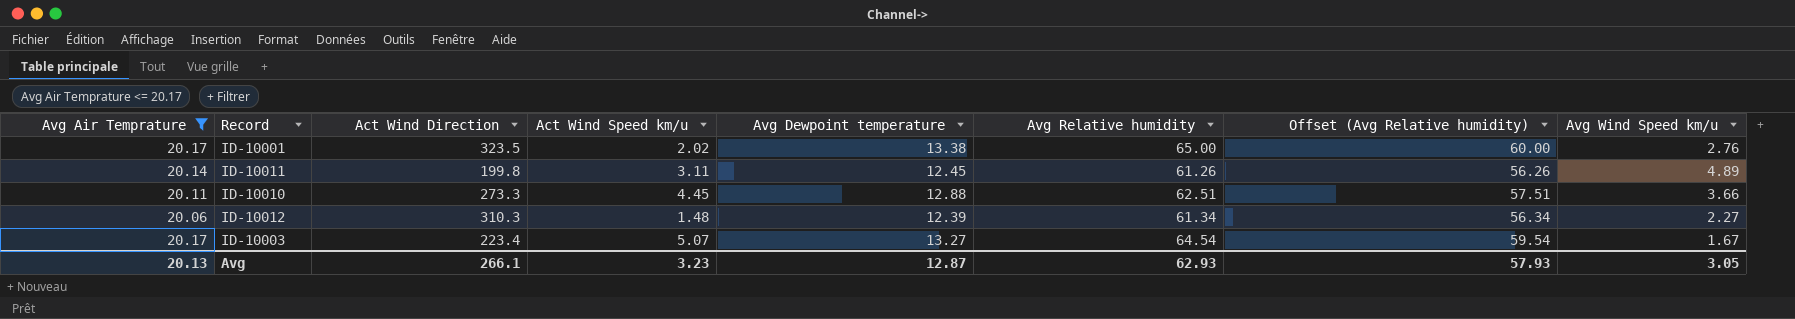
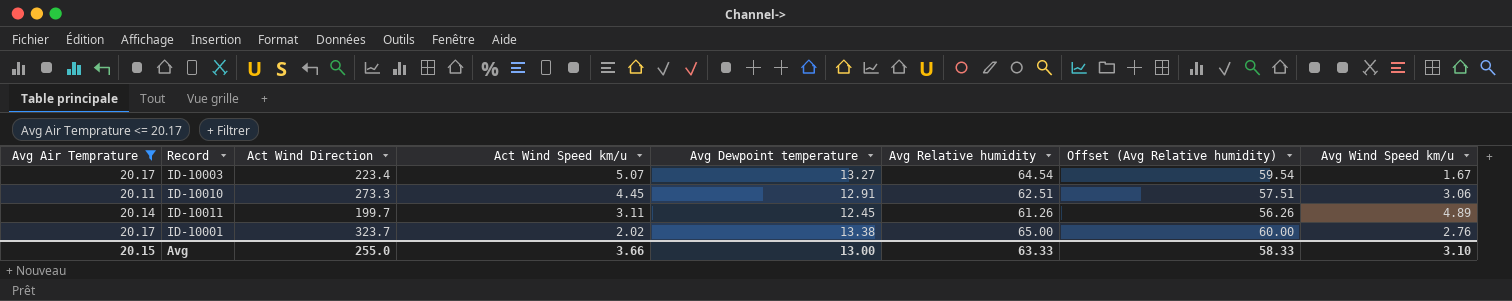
row order: none -> Act Wind Speed km/u descending
row ID-10012: 20.06 | 310.3 | 1.48 | 12.39 | 61.34 | 56.34 | 2.27 -> none
ID-10010 | Avg Dewpoint temperature: 12.88 -> 12.91
ID-10010 | Avg Wind Speed km/u: 3.66 -> 3.06
ID-10011 | Act Wind Direction: 199.8 -> 199.7
ID-10001 | Act Wind Direction: 323.5 -> 323.7
Avg | Avg Air Temprature: 20.13 -> 20.15
Avg | Act Wind Direction: 266.1 -> 255.0
Avg | Act Wind Speed km/u: 3.23 -> 3.66
Avg | Avg Dewpoint temperature: 12.87 -> 13.00
Avg | Avg Relative humidity: 62.93 -> 63.33
Avg | Offset (Avg Relative humidity): 57.93 -> 58.33
Avg | Avg Wind Speed km/u: 3.05 -> 3.10

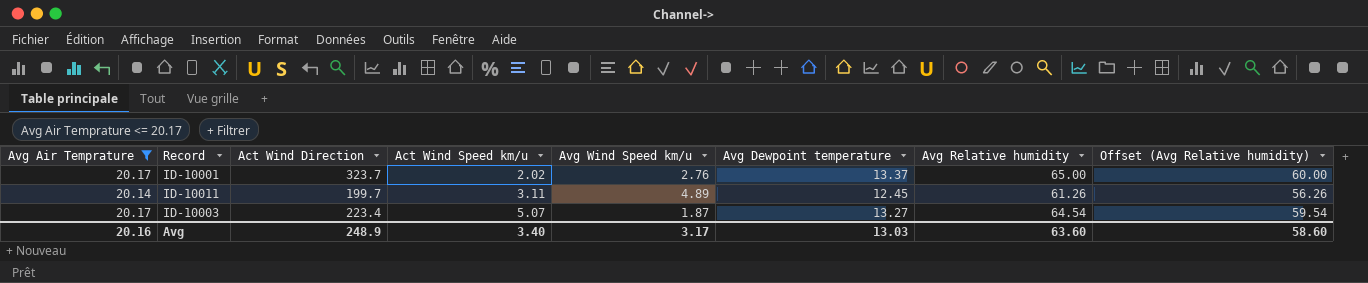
row order: Act Wind Speed km/u descending -> Act Wind Speed km/u ascending
column Avg Wind Speed km/u | position: 8 -> 5
row ID-10010: 20.11 | 273.3 | 4.45 | 12.91 | 62.51 | 57.51 | 3.06 -> none
ID-10001 | Avg Dewpoint temperature: 13.38 -> 13.37
ID-10003 | Avg Wind Speed km/u: 1.67 -> 1.87
Avg | Avg Air Temprature: 20.15 -> 20.16
Avg | Act Wind Direction: 255.0 -> 248.9
Avg | Act Wind Speed km/u: 3.66 -> 3.40
Avg | Avg Wind Speed km/u: 3.10 -> 3.17
Avg | Avg Dewpoint temperature: 13.00 -> 13.03
Avg | Avg Relative humidity: 63.33 -> 63.60
Avg | Offset (Avg Relative humidity): 58.33 -> 58.60

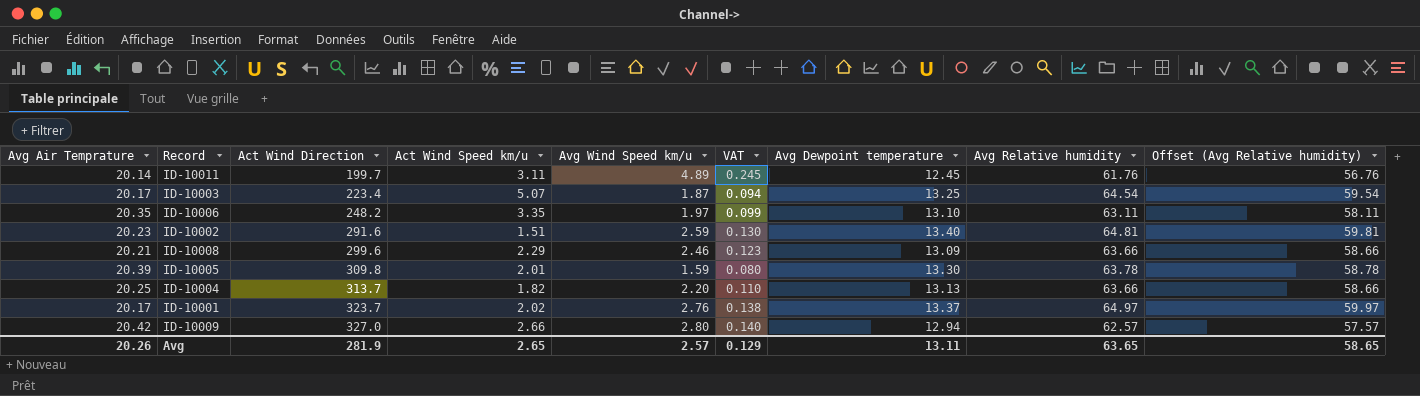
filter: Avg Air Temprature <= 20.17 -> none
row order: Act Wind Speed km/u ascending -> Act Wind Direction ascending
column VAT | formula: none -> [Avg Wind Speed km/u] * 0.05
ID-10011 | Avg Relative humidity: 61.26 -> 61.76
ID-10011 | Offset (Avg Relative humidity): 56.26 -> 56.76
ID-10003 | Avg Dewpoint temperature: 13.27 -> 13.25
ID-10001 | Avg Relative humidity: 65.00 -> 64.97
ID-10001 | Offset (Avg Relative humidity): 60.00 -> 59.97
Avg | Avg Air Temprature: 20.16 -> 20.26
Avg | Act Wind Direction: 248.9 -> 281.9
Avg | Act Wind Speed km/u: 3.40 -> 2.65
Avg | Avg Wind Speed km/u: 3.17 -> 2.57
Avg | Avg Dewpoint temperature: 13.03 -> 13.11
Avg | Avg Relative humidity: 63.60 -> 63.65
Avg | Offset (Avg Relative humidity): 58.60 -> 58.65

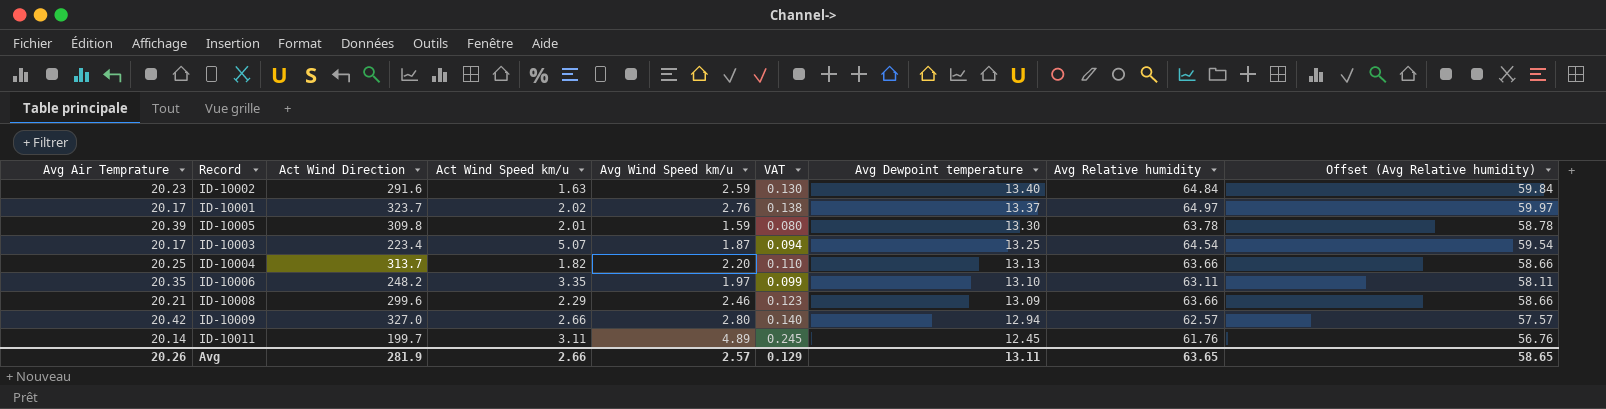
row order: Act Wind Direction ascending -> Avg Dewpoint temperature descending
ID-10002 | Act Wind Speed km/u: 1.51 -> 1.63
ID-10002 | Avg Relative humidity: 64.81 -> 64.84
ID-10002 | Offset (Avg Relative humidity): 59.81 -> 59.84
Avg | Act Wind Speed km/u: 2.65 -> 2.66

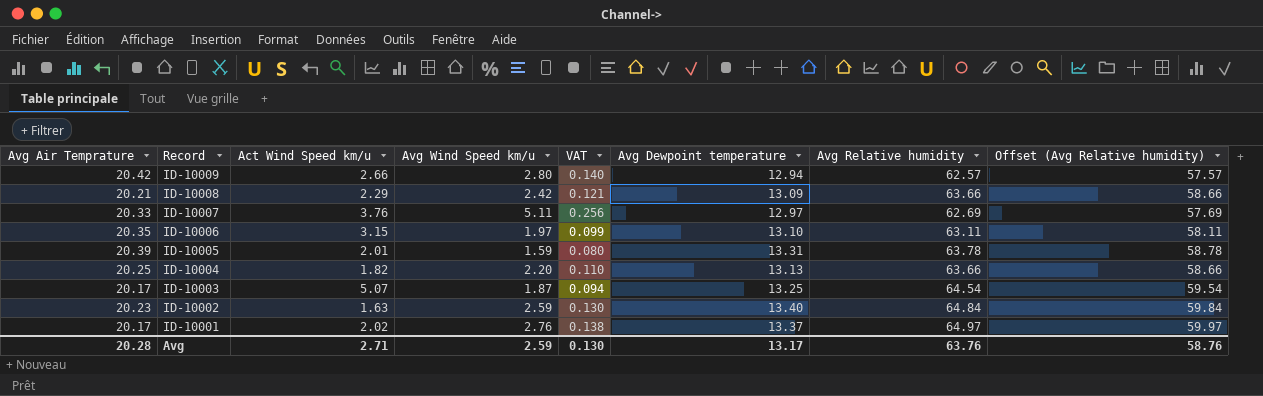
row order: Avg Dewpoint temperature descending -> Record descending
column Act Wind Direction | position: 3 -> none
row ID-10011: 20.14 | 199.7 | 3.11 | 4.89 | 0.245 | 12.45 | 61.76 | 56.76 -> none
ID-10008 | Avg Wind Speed km/u: 2.46 -> 2.42
ID-10008 | VAT: 0.123 -> 0.121
row ID-10007: none -> 20.33 | 3.76 | 5.11 | 0.256 | 12.97 | 62.69 | 57.69
ID-10006 | Act Wind Speed km/u: 3.35 -> 3.15
ID-10005 | Avg Dewpoint temperature: 13.30 -> 13.31
Avg | Avg Air Temprature: 20.26 -> 20.28
Avg | Act Wind Speed km/u: 2.66 -> 2.71
Avg | Avg Wind Speed km/u: 2.57 -> 2.59
Avg | VAT: 0.129 -> 0.130
Avg | Avg Dewpoint temperature: 13.11 -> 13.17
Avg | Avg Relative humidity: 63.65 -> 63.76
Avg | Offset (Avg Relative humidity): 58.65 -> 58.76

